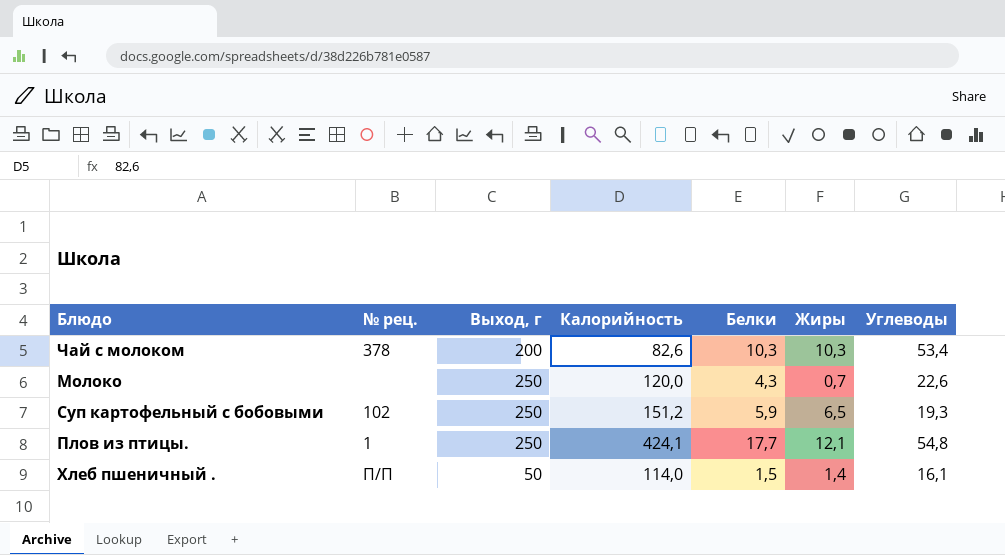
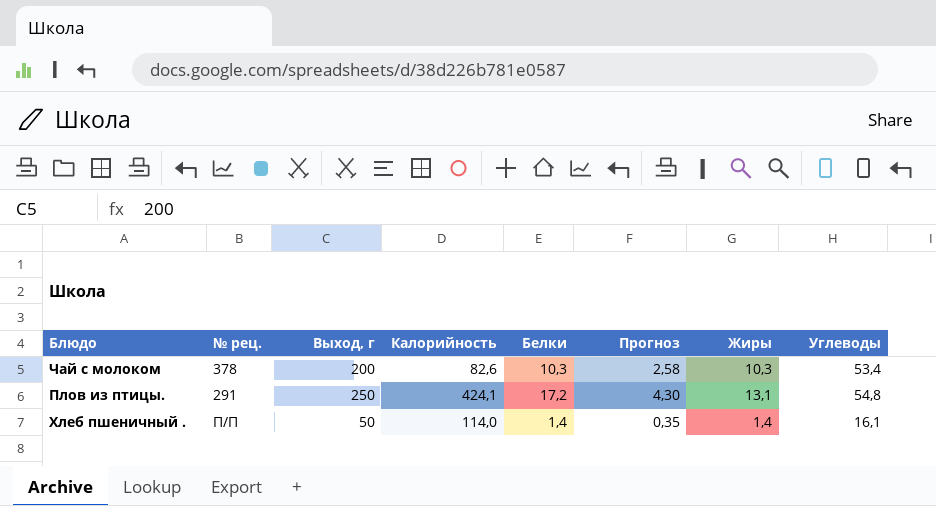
column Прогноз | formula: none -> [Белки] * 0,25
row Молоко: none | 250 | 120,0 | 4,3 | 0,7 | 22,6 -> none
row Суп картофельный с бобовыми: 102 | 250 | 151,2 | 5,9 | 6,5 | 19,3 -> none
Плов из птицы. | № рец.: 1 -> 291
Плов из птицы. | Белки: 17,7 -> 17,2
Плов из птицы. | Жиры: 12,1 -> 13,1
Хлеб пшеничный . | Белки: 1,5 -> 1,4

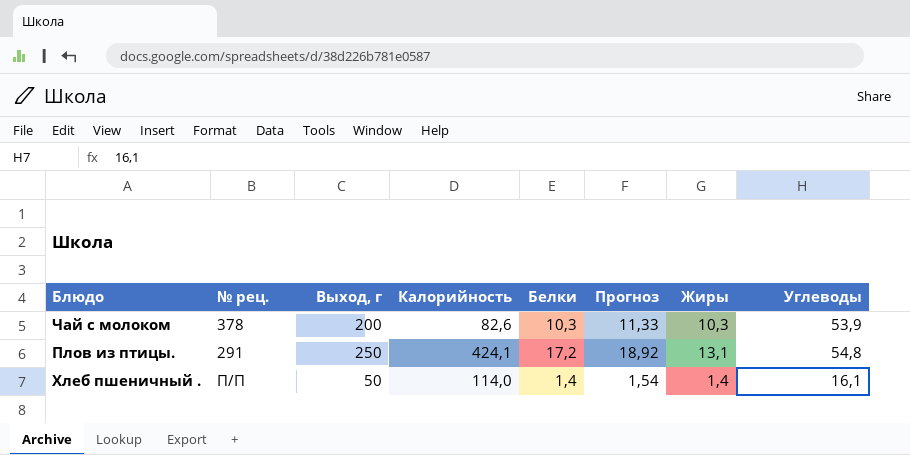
column Прогноз | formula: [Белки] * 0,25 -> [Белки] * 1,1
Чай с молоком | Углеводы: 53,4 -> 53,9

